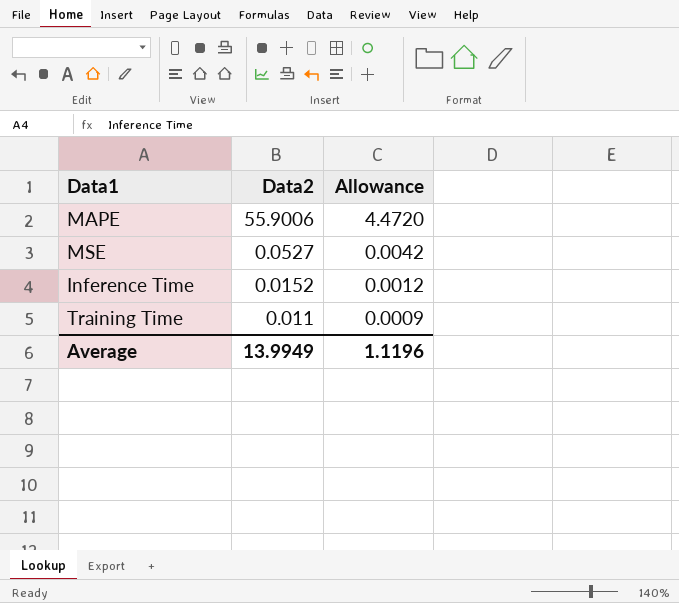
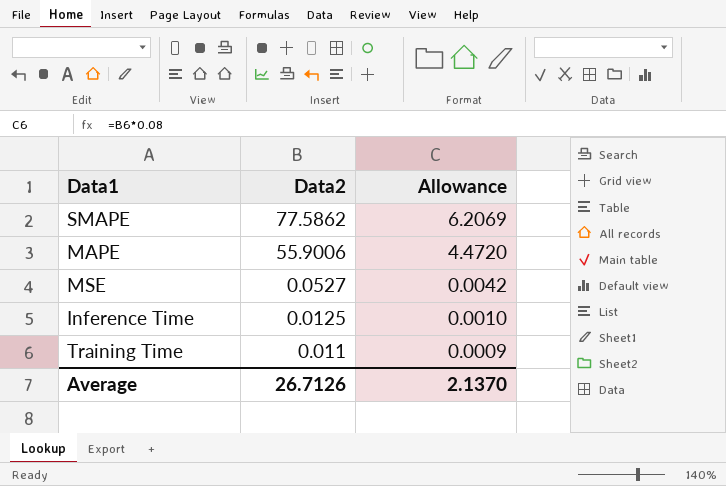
row SMAPE: none -> 77.5862 | 6.2069
Inference Time | Data2: 0.0152 -> 0.0125
Inference Time | Allowance: 0.0012 -> 0.0010
Average | Data2: 13.9949 -> 26.7126
Average | Allowance: 1.1196 -> 2.1370

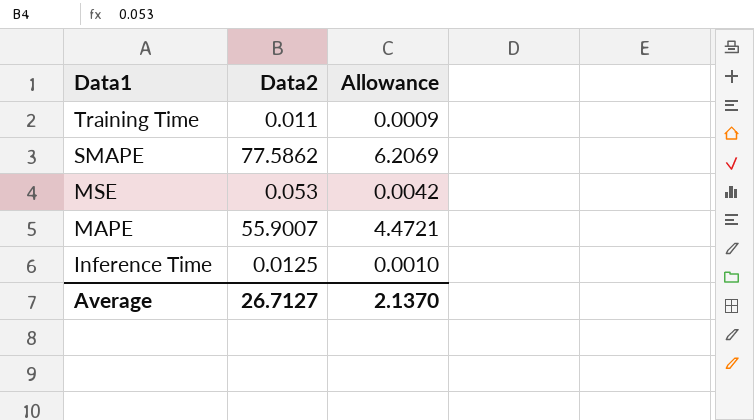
row order: Data2 descending -> Data1 descending
MSE | Data2: 0.0527 -> 0.053
MAPE | Data2: 55.9006 -> 55.9007
MAPE | Allowance: 4.4720 -> 4.4721
Average | Data2: 26.7126 -> 26.7127

